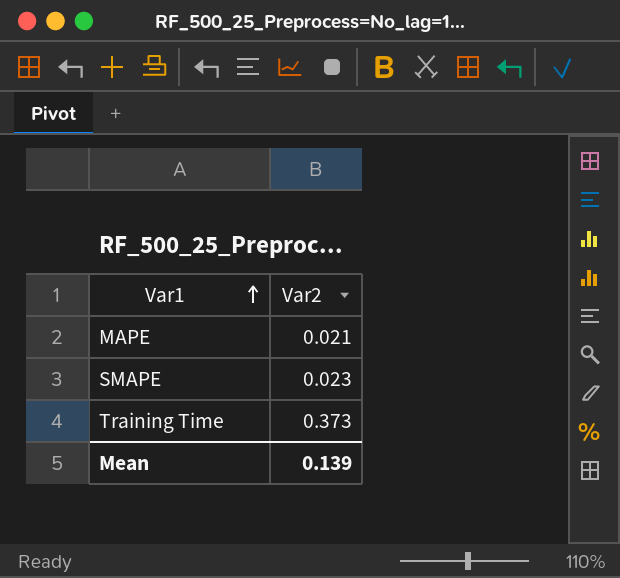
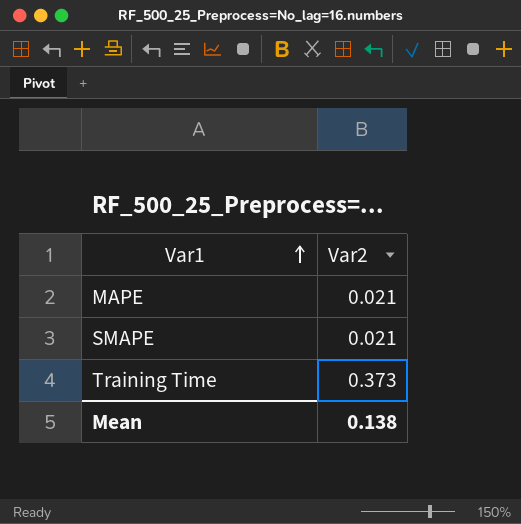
SMAPE | Var2: 0.023 -> 0.021
Mean | Var2: 0.139 -> 0.138

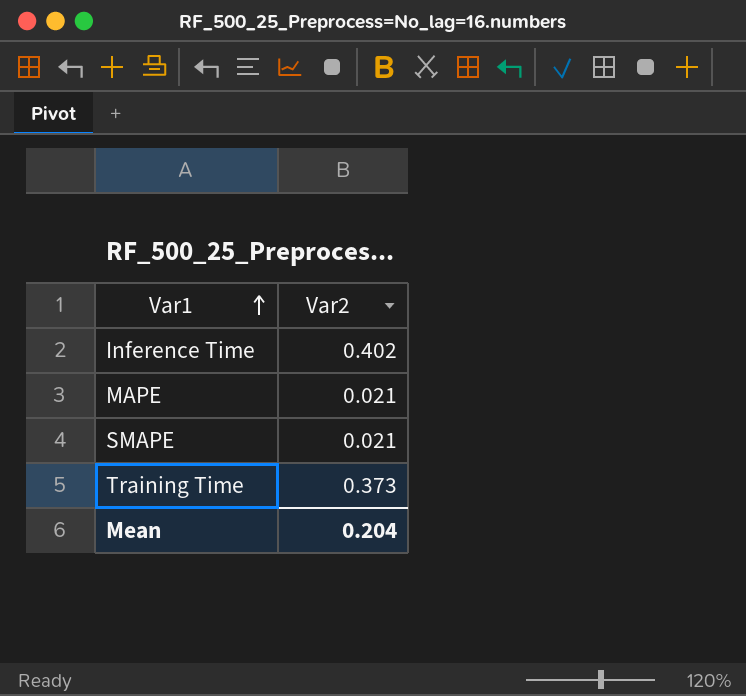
row Inference Time: none -> 0.402
Mean | Var2: 0.138 -> 0.204

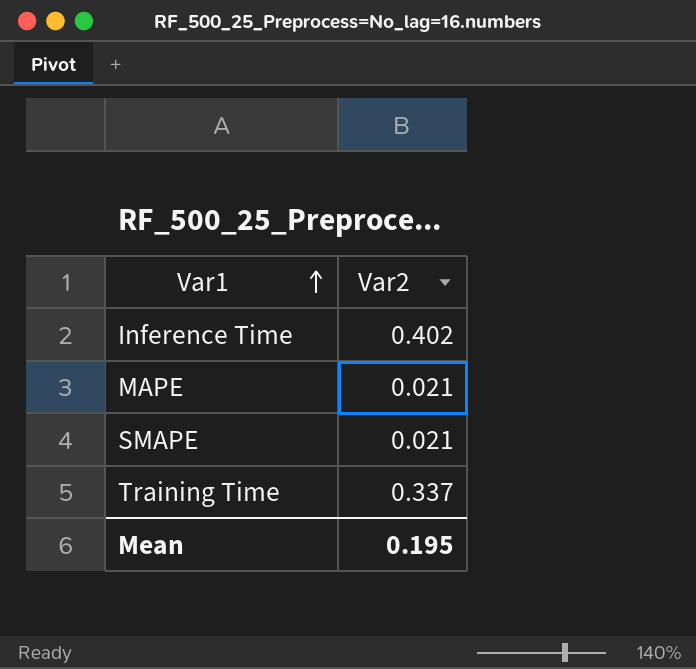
Training Time | Var2: 0.373 -> 0.337
Mean | Var2: 0.204 -> 0.195

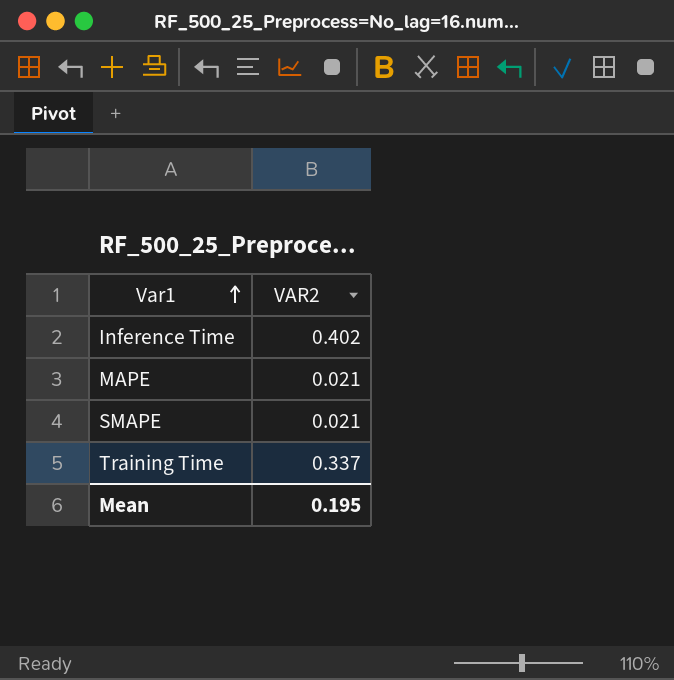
column name: Var2 -> VAR2

